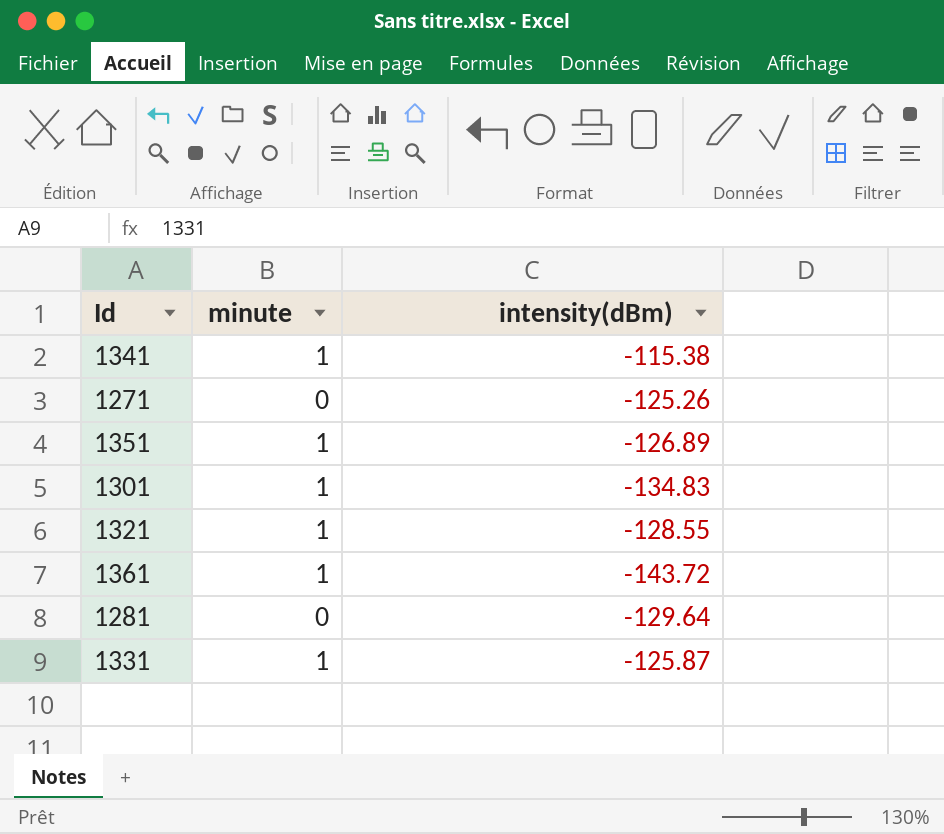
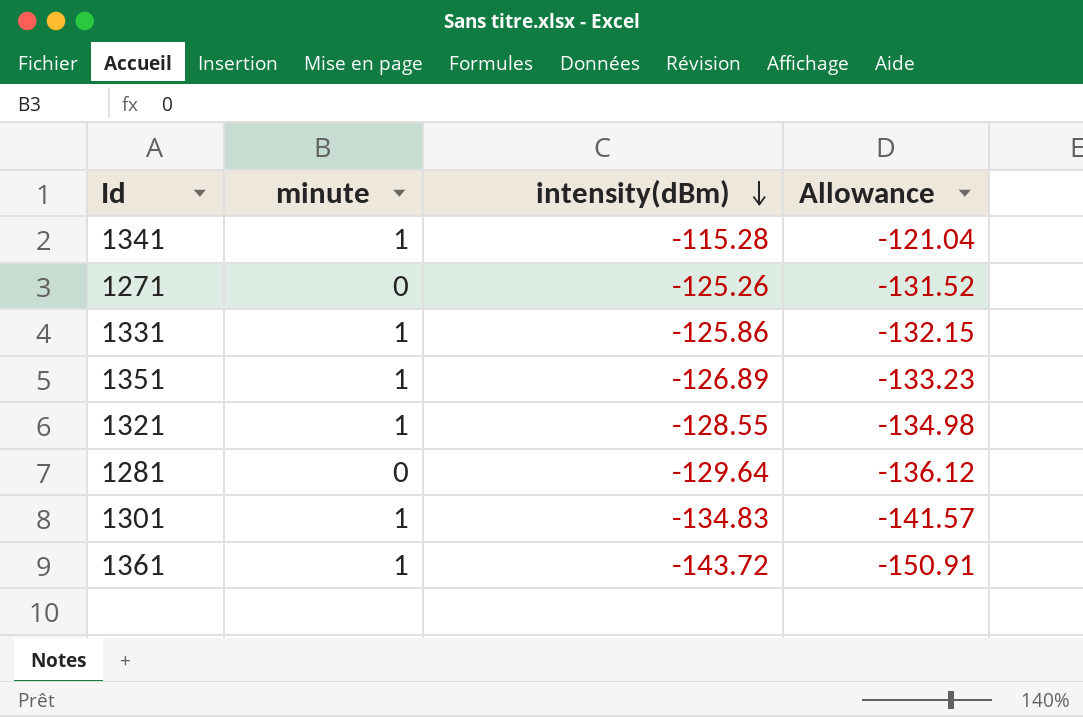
row order: none -> intensity(dBm) descending
column Allowance | formula: none -> [intensity(dBm)] * 1.05
1341 | intensity(dBm): -115.38 -> -115.28
1331 | intensity(dBm): -125.87 -> -125.86

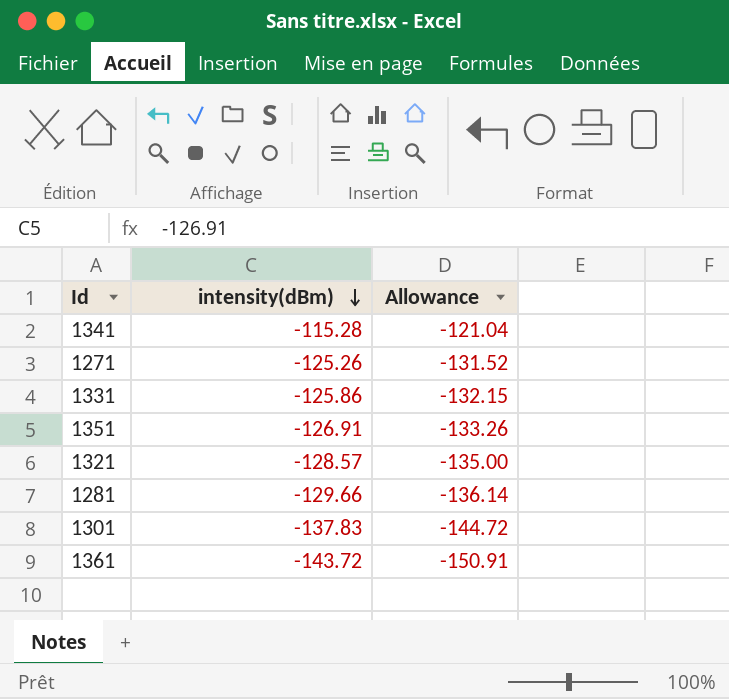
column minute | position: 2 -> none
1351 | intensity(dBm): -126.89 -> -126.91
1351 | Allowance: -133.23 -> -133.26
1321 | intensity(dBm): -128.55 -> -128.57
1321 | Allowance: -134.98 -> -135.00
1281 | intensity(dBm): -129.64 -> -129.66
1281 | Allowance: -136.12 -> -136.14
1301 | intensity(dBm): -134.83 -> -137.83
1301 | Allowance: -141.57 -> -144.72

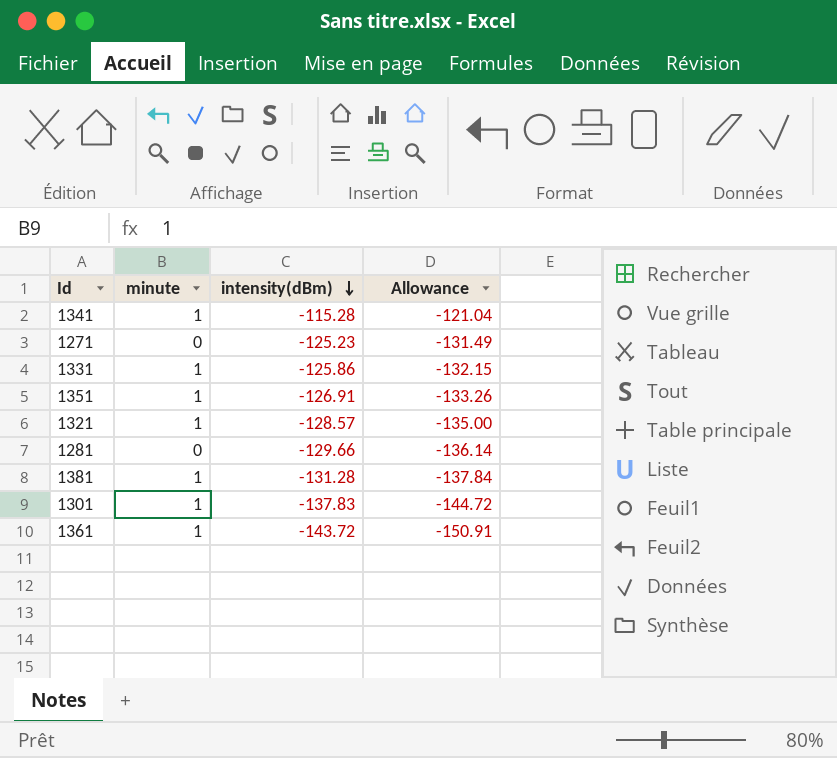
column minute | position: none -> 2
1271 | intensity(dBm): -125.26 -> -125.23
1271 | Allowance: -131.52 -> -131.49
row 1381: none -> 1 | -131.28 | -137.84

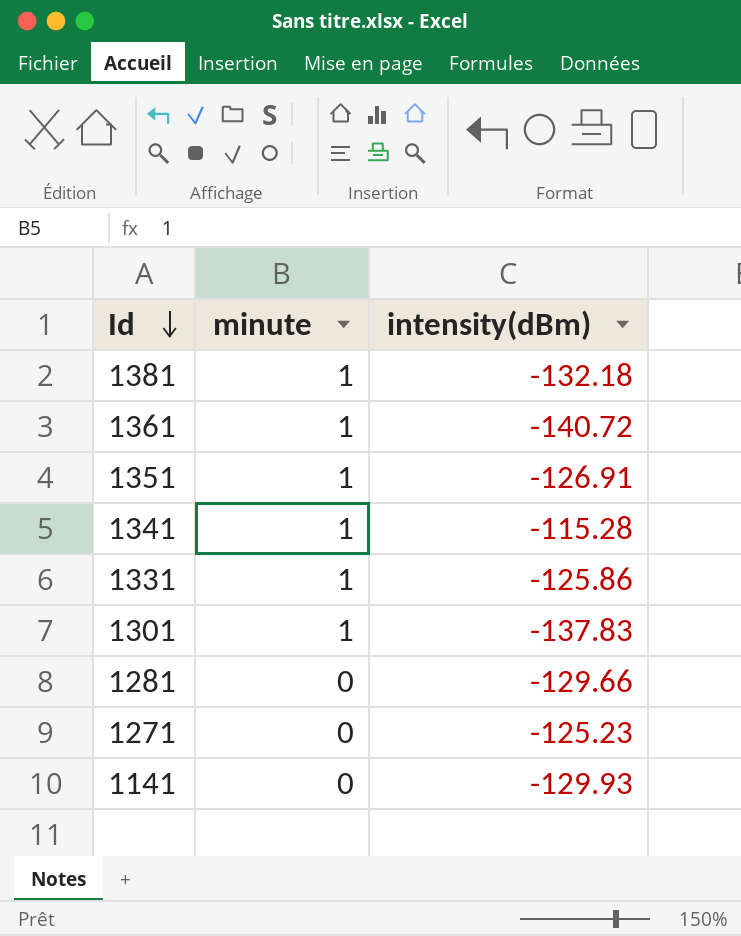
row order: intensity(dBm) descending -> Id descending
column Allowance | formula: [intensity(dBm)] * 1.05 -> none
row 1321: 1 | -128.57 | -135.00 -> none
1381 | intensity(dBm): -131.28 -> -132.18
1361 | intensity(dBm): -143.72 -> -140.72
row 1141: none -> 0 | -129.93

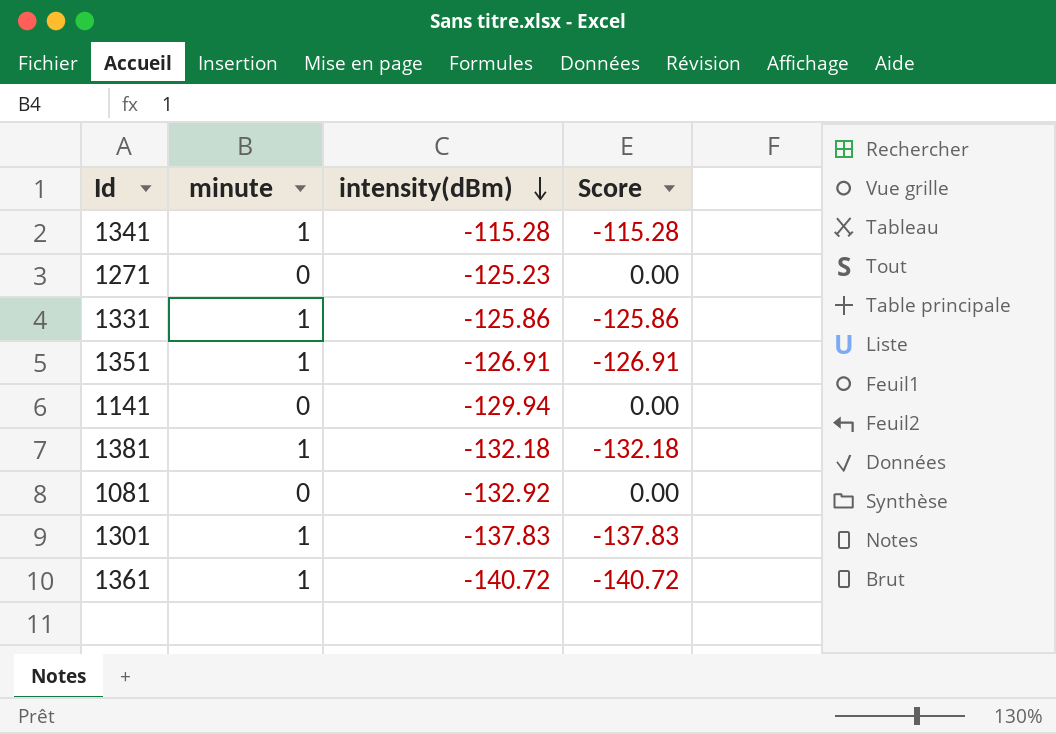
row order: Id descending -> intensity(dBm) descending
column Score | formula: none -> [minute] * [intensity(dBm)]
row 1281: 0 | -129.66 -> none
1141 | intensity(dBm): -129.93 -> -129.94
row 1081: none -> 0 | -132.92 | 0.00

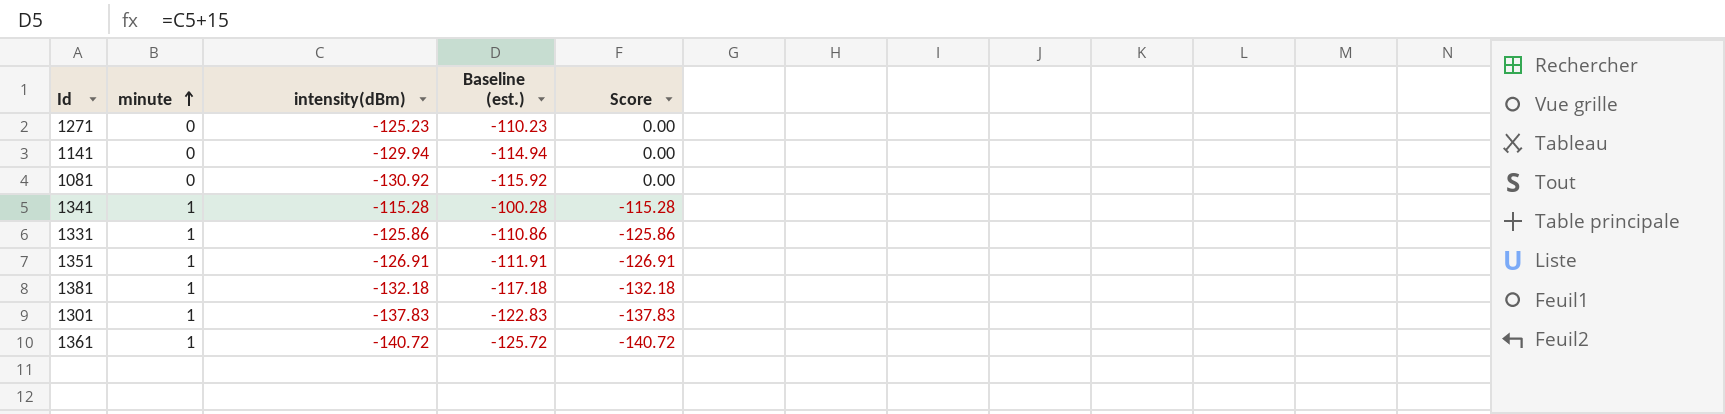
row order: intensity(dBm) descending -> minute ascending
column Baseline (est.) | formula: none -> [intensity(dBm)] + 15
1081 | intensity(dBm): -132.92 -> -130.92

